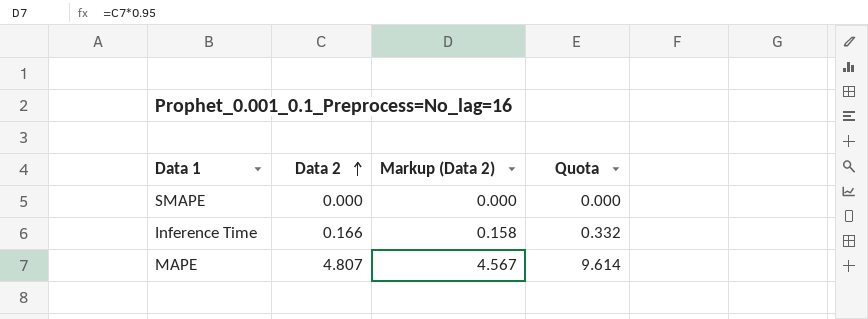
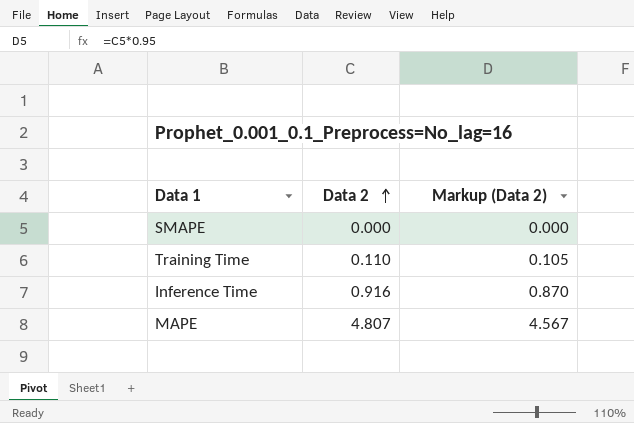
column Quota | formula: [Data 2] * 2 -> none
row Training Time: none -> 0.110 | 0.105
Inference Time | Data 2: 0.166 -> 0.916
Inference Time | Markup (Data 2): 0.158 -> 0.870

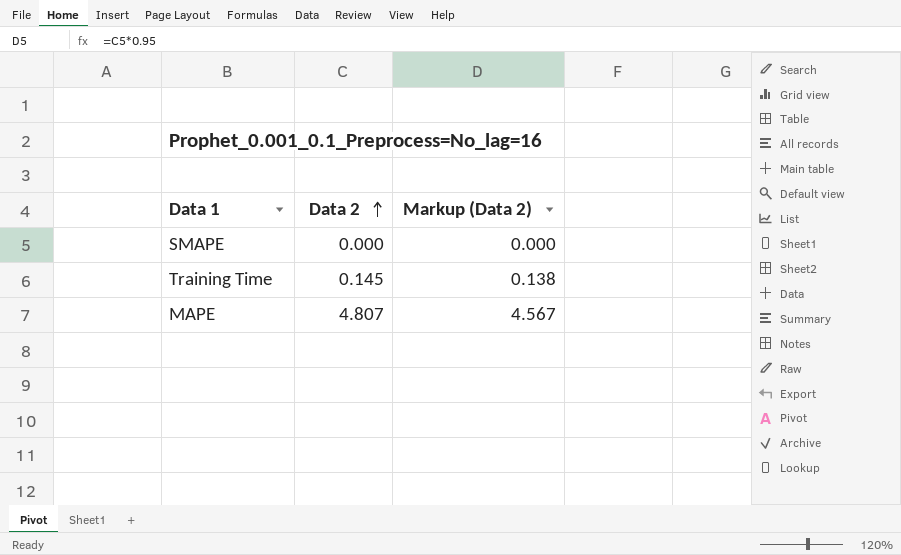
row Inference Time: 0.916 | 0.870 -> none
Training Time | Data 2: 0.110 -> 0.145
Training Time | Markup (Data 2): 0.105 -> 0.138

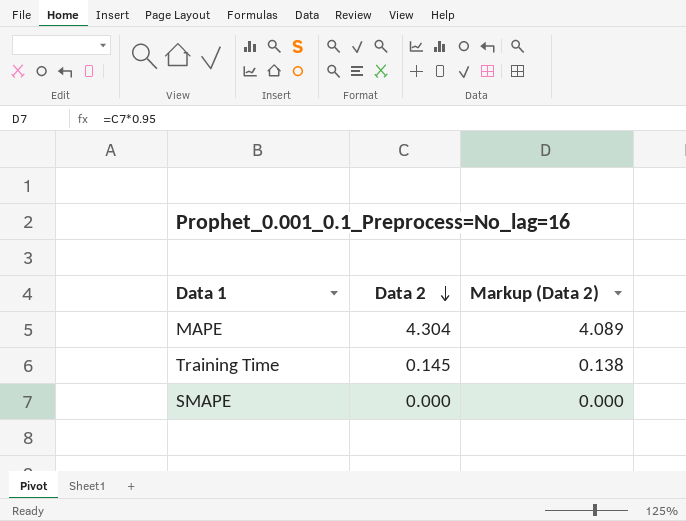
row order: Data 2 ascending -> Data 2 descending
MAPE | Data 2: 4.807 -> 4.304
MAPE | Markup (Data 2): 4.567 -> 4.089

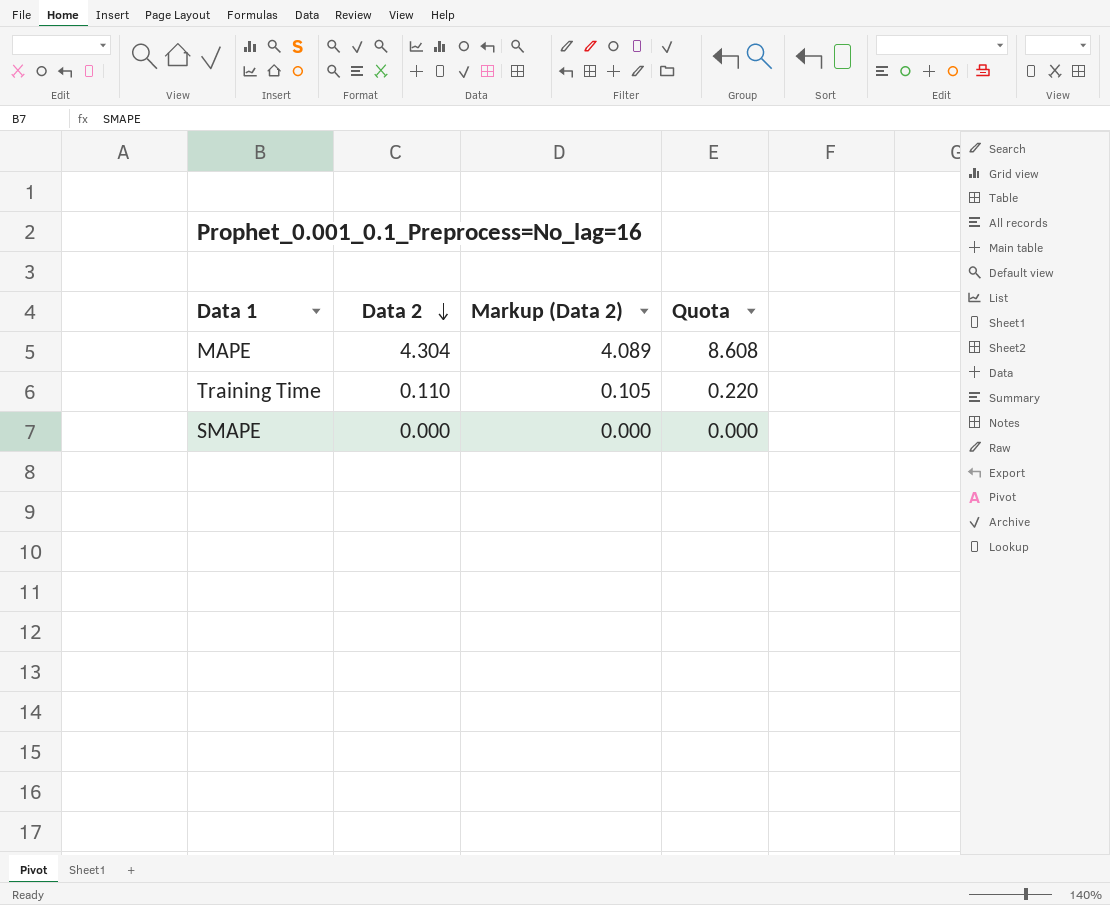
column Quota | formula: none -> [Data 2] * 2
Training Time | Data 2: 0.145 -> 0.110
Training Time | Markup (Data 2): 0.138 -> 0.105

